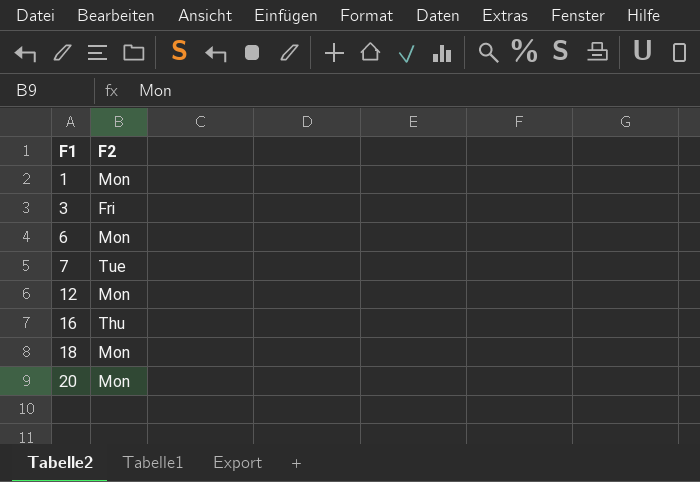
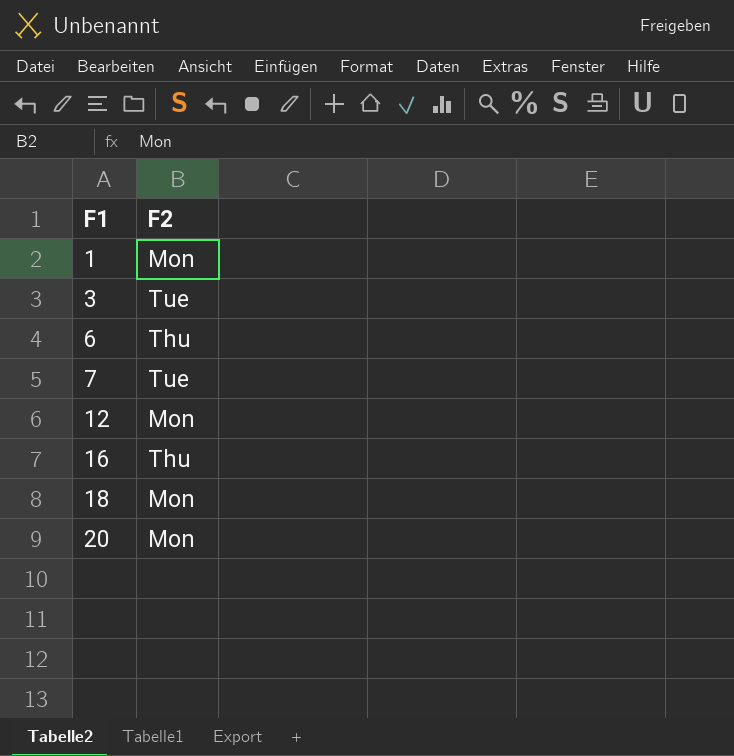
3 | F2: Fri -> Tue
6 | F2: Mon -> Thu

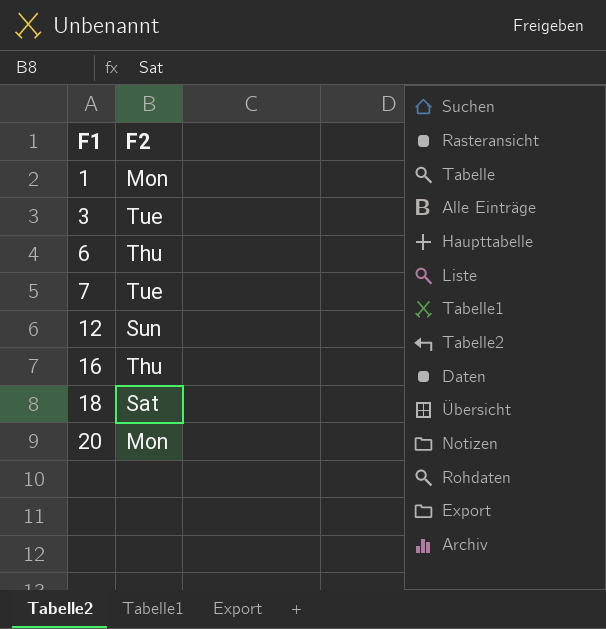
12 | F2: Mon -> Sun
18 | F2: Mon -> Sat

